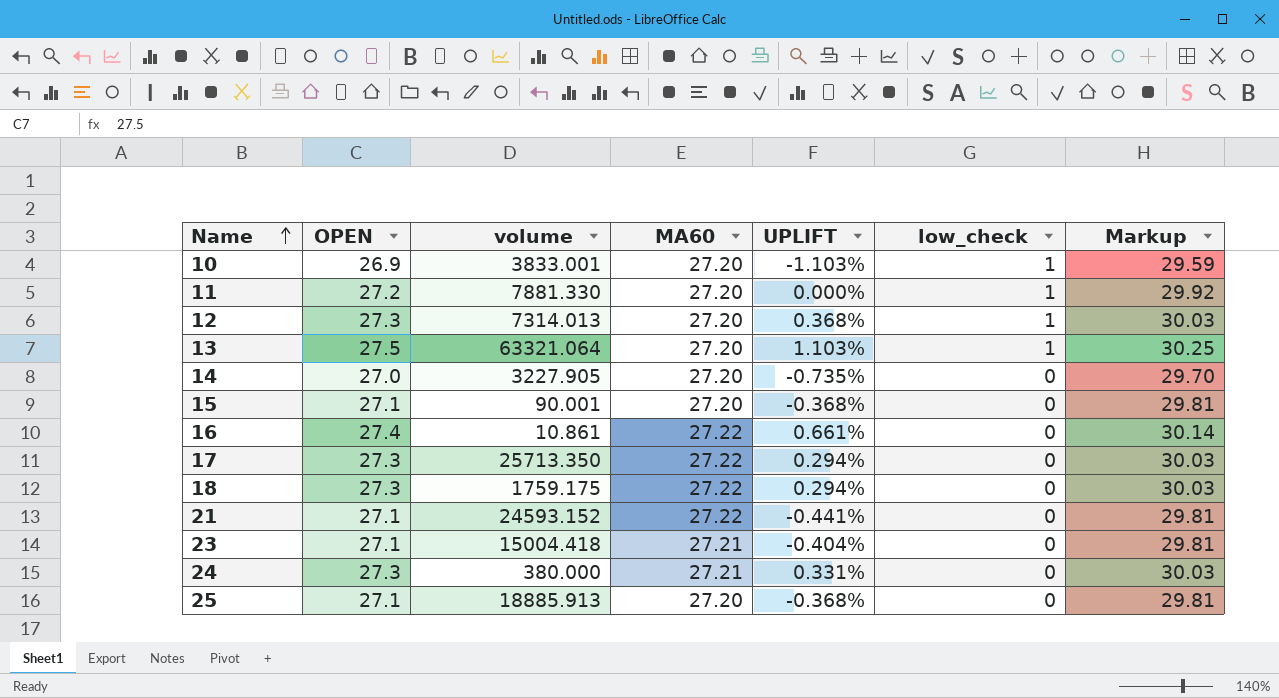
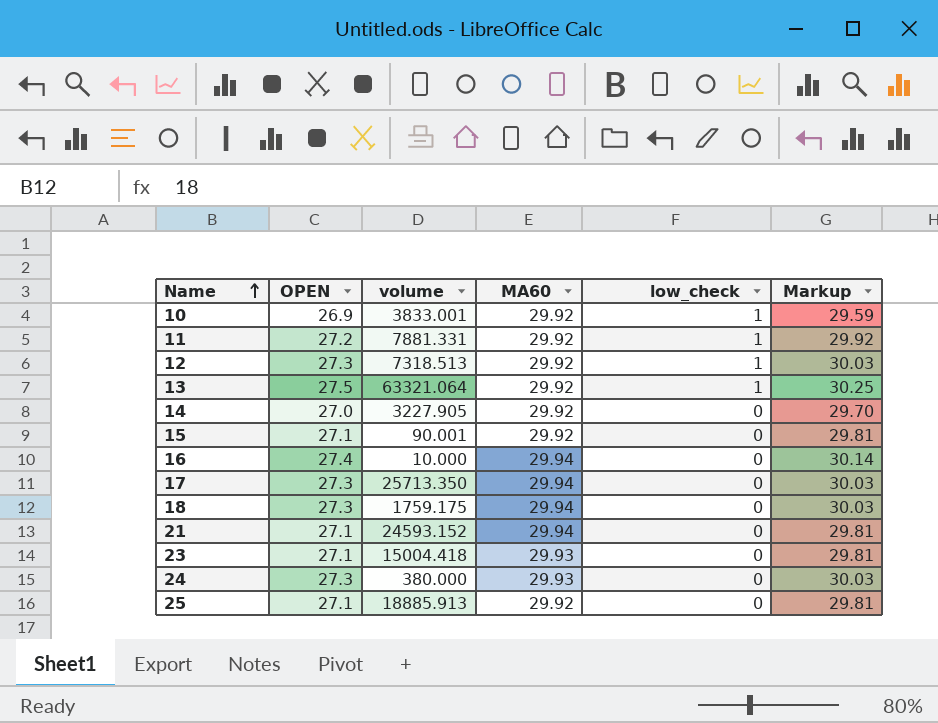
column UPLIFT | formula: ([OPEN] - [MA60]) / [MA60] -> none
10 | MA60: 27.20 -> 29.92
11 | volume: 7881.330 -> 7881.331
11 | MA60: 27.20 -> 29.92
12 | volume: 7314.013 -> 7318.513
12 | MA60: 27.20 -> 29.92
13 | MA60: 27.20 -> 29.92
14 | MA60: 27.20 -> 29.92
15 | MA60: 27.20 -> 29.92
16 | volume: 10.861 -> 10.000
16 | MA60: 27.22 -> 29.94
17 | MA60: 27.22 -> 29.94
18 | MA60: 27.22 -> 29.94
21 | MA60: 27.22 -> 29.94
23 | MA60: 27.21 -> 29.93
24 | MA60: 27.21 -> 29.93
25 | MA60: 27.20 -> 29.92

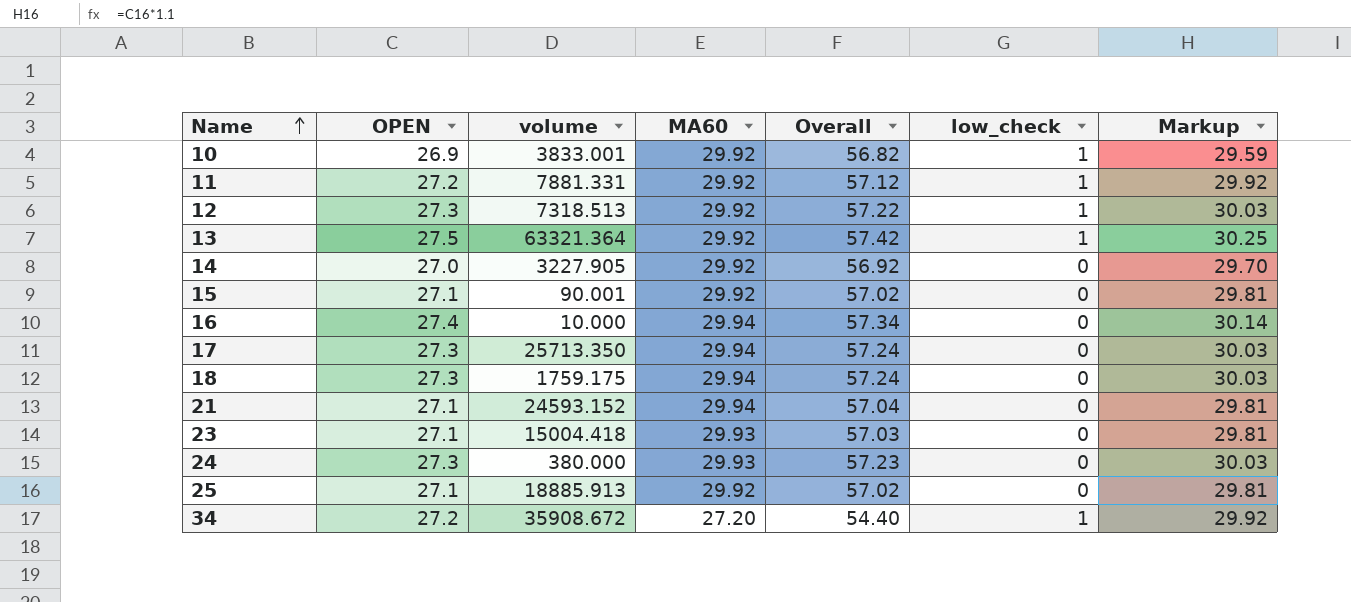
column Overall | formula: none -> [OPEN] + [MA60]
13 | volume: 63321.064 -> 63321.364
row 34: none -> 27.2 | 35908.672 | 27.20 | 54.40 | 1 | 29.92

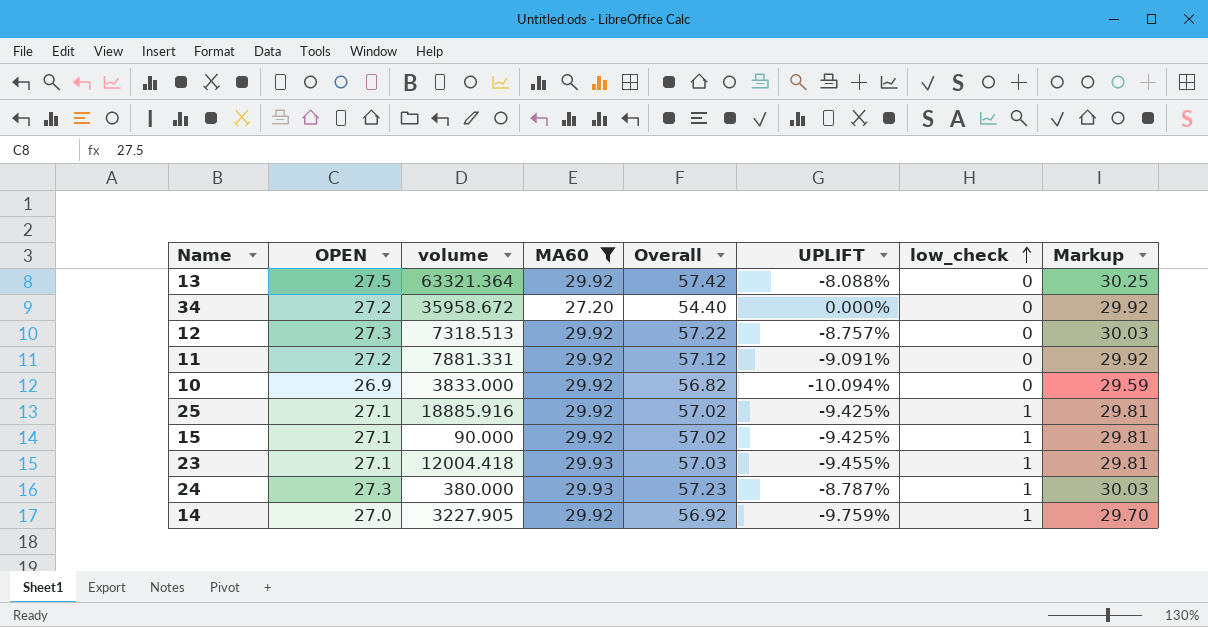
filter: none -> MA60 != 29.94
row order: Name ascending -> low_check ascending
column UPLIFT | formula: none -> ([OPEN] - [MA60]) / [MA60]
13 | low_check: 1 -> 0
34 | volume: 35908.672 -> 35958.672
34 | low_check: 1 -> 0
12 | low_check: 1 -> 0
11 | low_check: 1 -> 0
10 | volume: 3833.001 -> 3833.000
10 | low_check: 1 -> 0
25 | volume: 18885.913 -> 18885.916
25 | low_check: 0 -> 1
15 | volume: 90.001 -> 90.000
15 | low_check: 0 -> 1
23 | volume: 15004.418 -> 12004.418
23 | low_check: 0 -> 1
24 | low_check: 0 -> 1
14 | low_check: 0 -> 1

